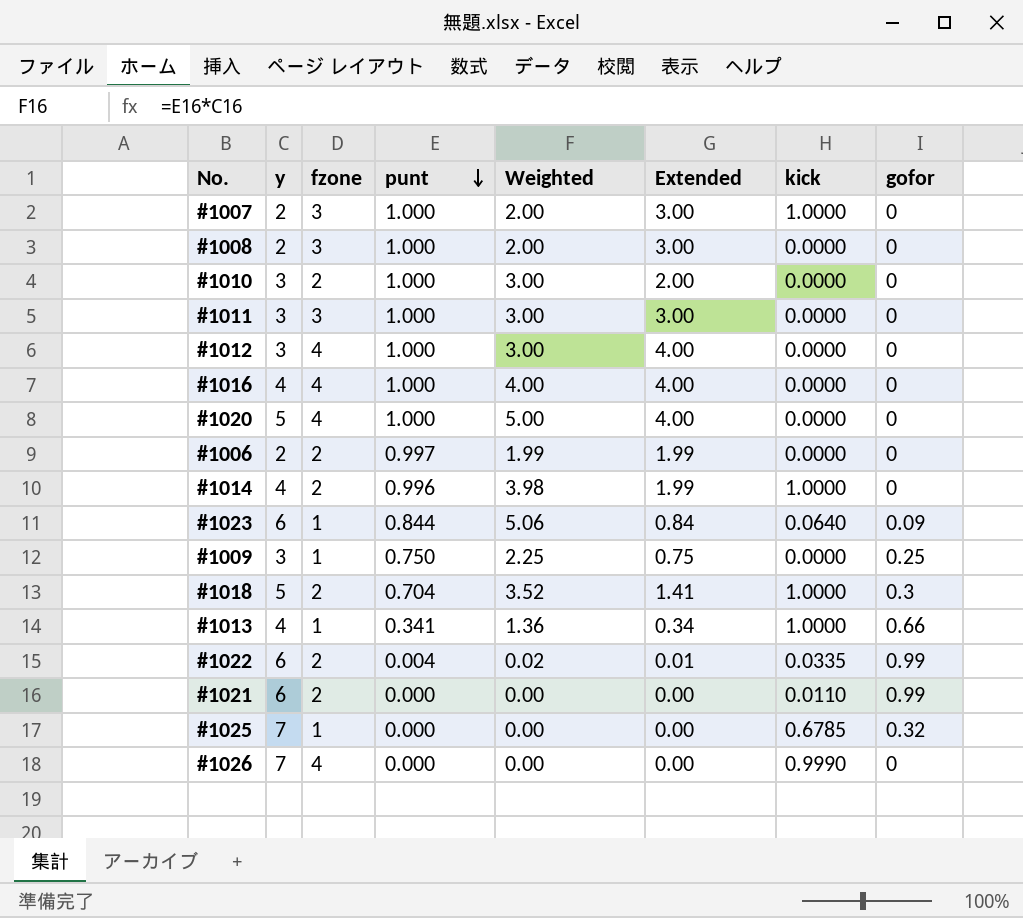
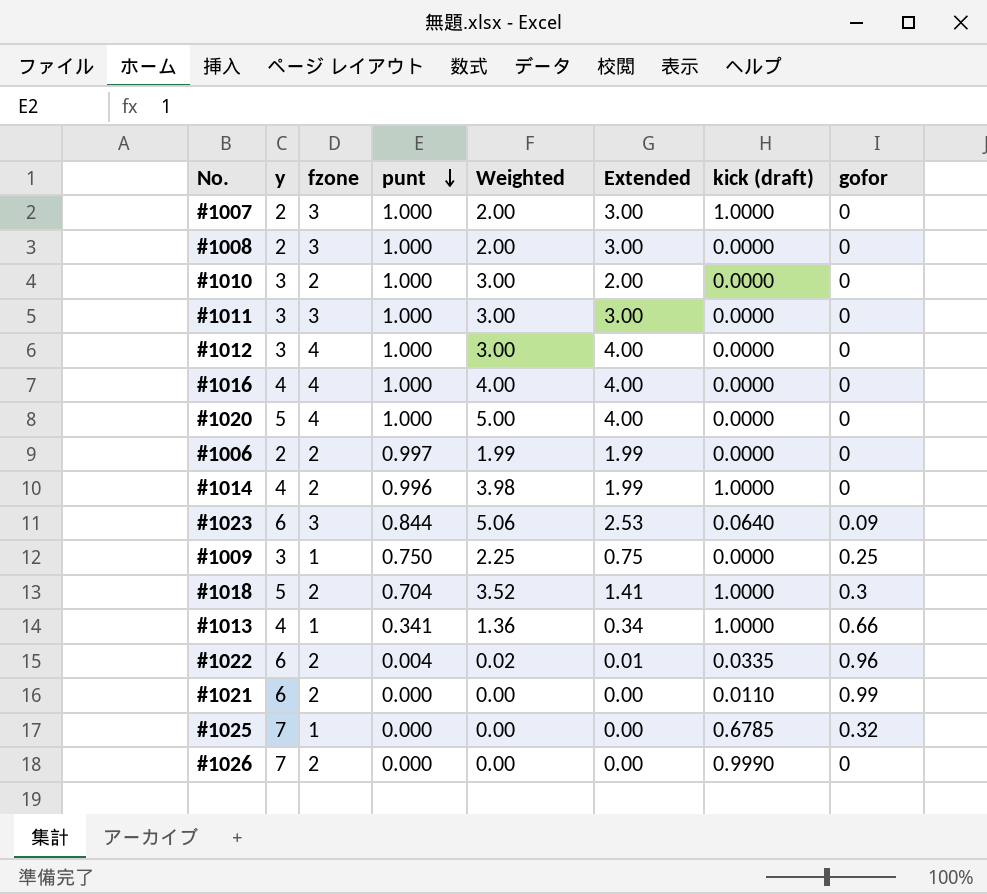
column name: kick -> kick (draft)
#1023 | fzone: 1 -> 3
#1023 | Extended: 0.84 -> 2.53
#1022 | gofor: 0.99 -> 0.96
#1026 | fzone: 4 -> 2

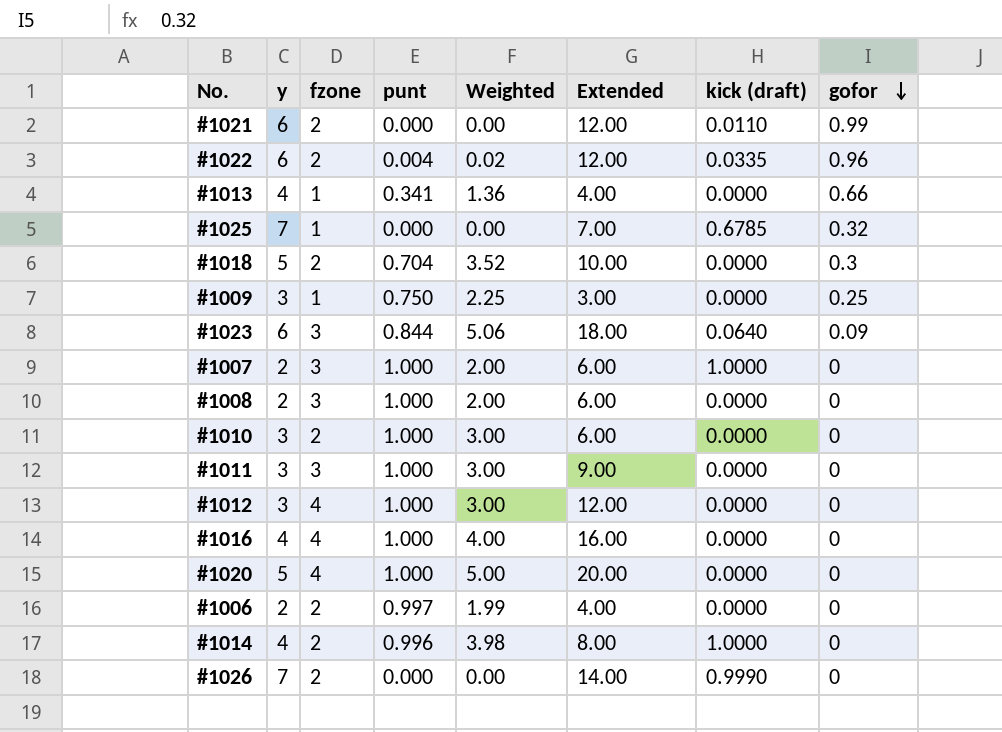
row order: punt descending -> gofor descending
column Extended | formula: [fzone] * [punt] -> [y] * [fzone]
#1013 | kick (draft): 1.0000 -> 0.0000
#1018 | kick (draft): 1.0000 -> 0.0000

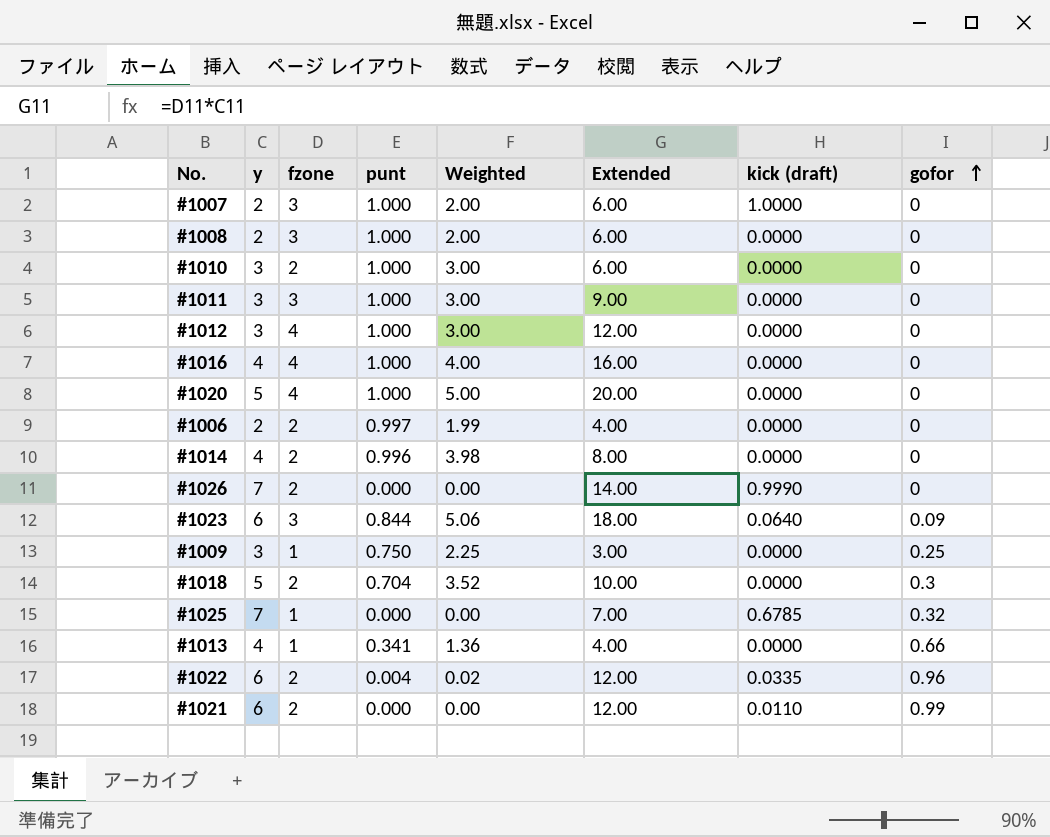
row order: gofor descending -> gofor ascending
#1014 | kick (draft): 1.0000 -> 0.0000

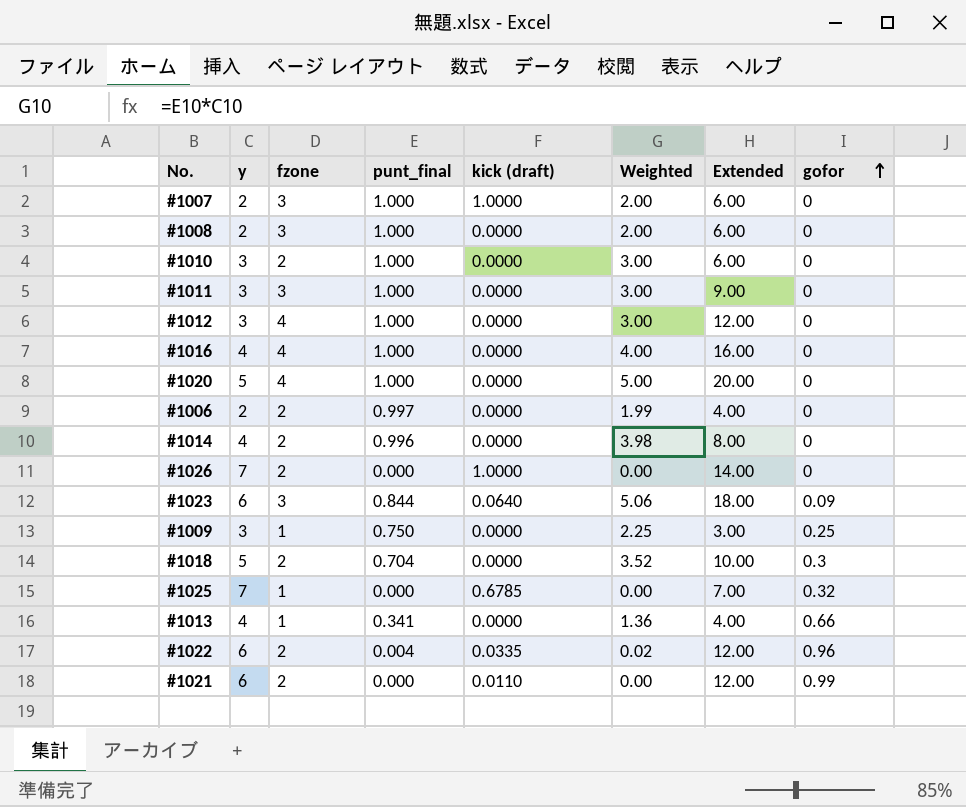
column name: punt -> punt_final
column kick (draft) | position: 7 -> 5
#1026 | kick (draft): 0.9990 -> 1.0000

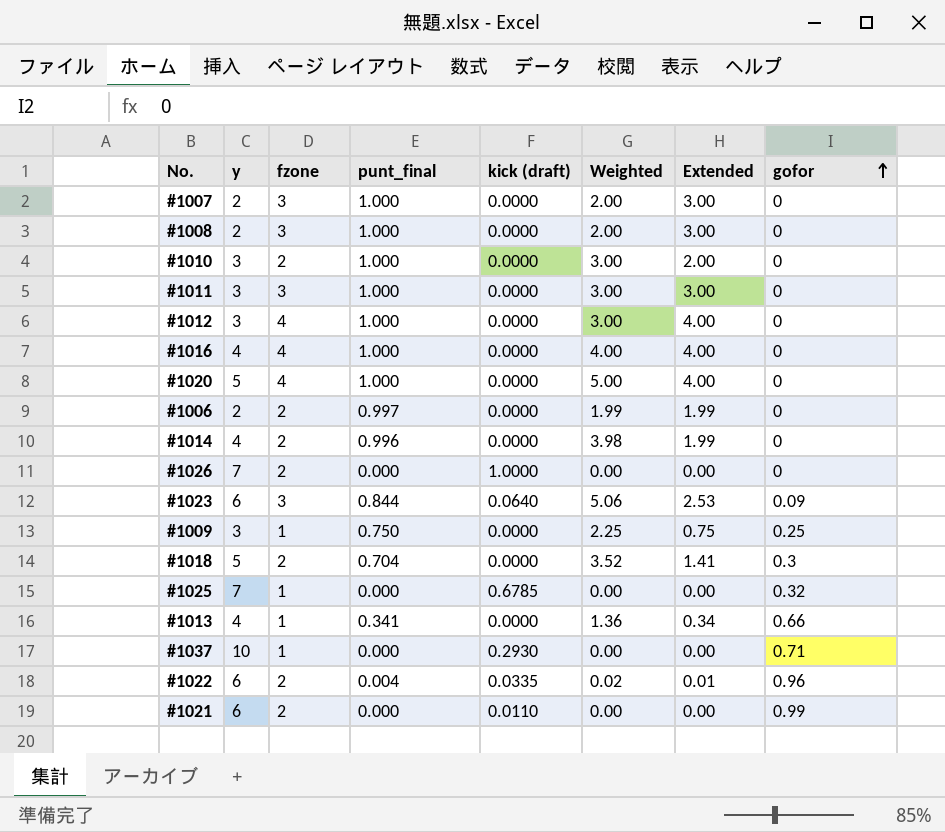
column Extended | formula: [y] * [fzone] -> [fzone] * [punt_final]
#1007 | kick (draft): 1.0000 -> 0.0000
row #1037: none -> 10 | 1 | 0.000 | 0.2930 | 0.00 | 0.00 | 0.71

